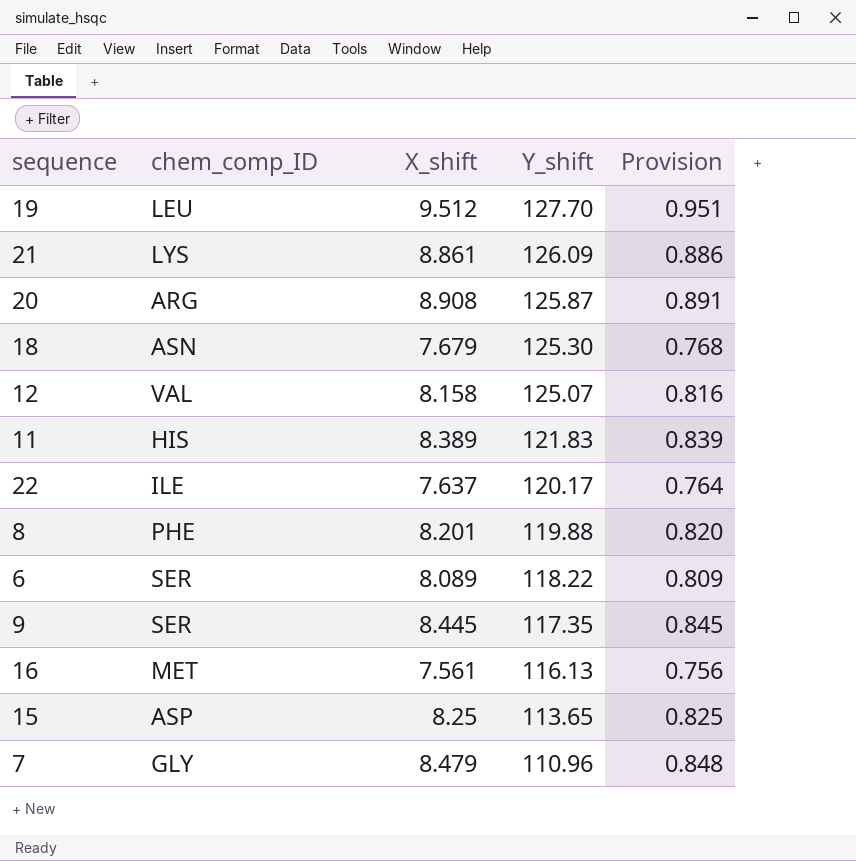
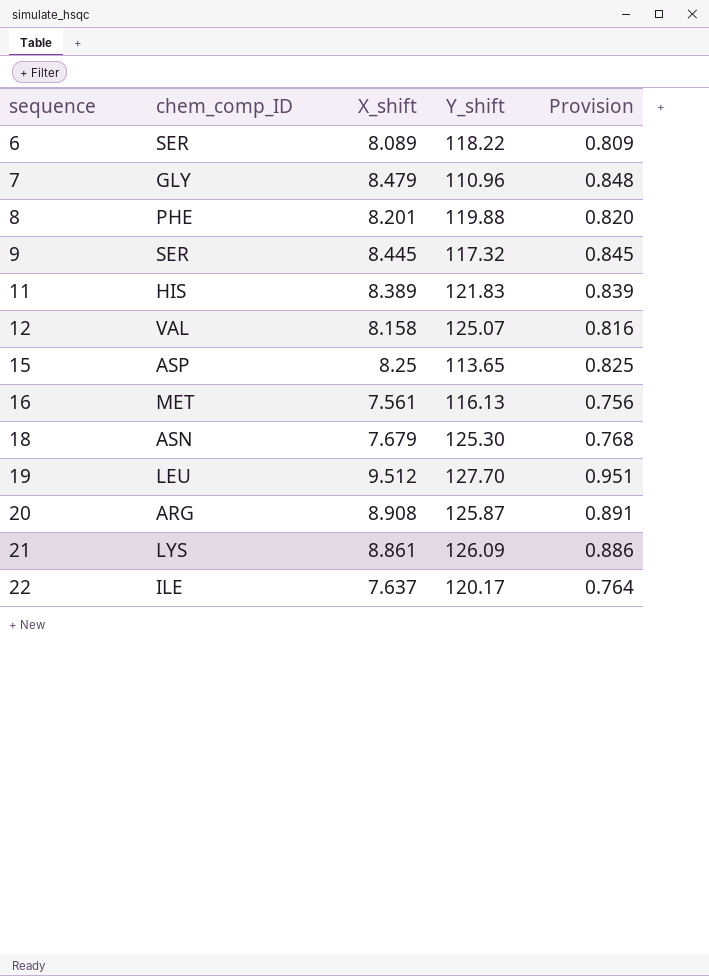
row order: Y_shift descending -> sequence ascending
9 | Y_shift: 117.35 -> 117.32

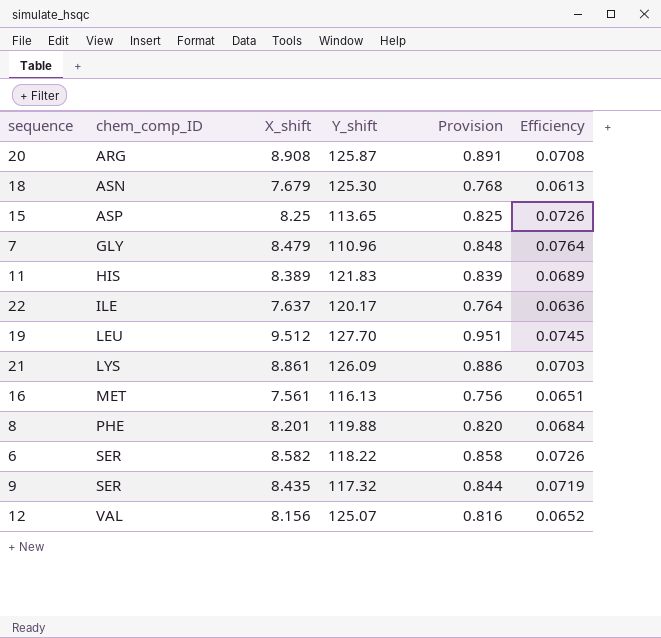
row order: sequence ascending -> chem_comp_ID ascending
column Efficiency | formula: none -> [X_shift] / [Y_shift]
6 | X_shift: 8.089 -> 8.582
6 | Provision: 0.809 -> 0.858
9 | X_shift: 8.445 -> 8.435
9 | Provision: 0.845 -> 0.844
12 | X_shift: 8.158 -> 8.156

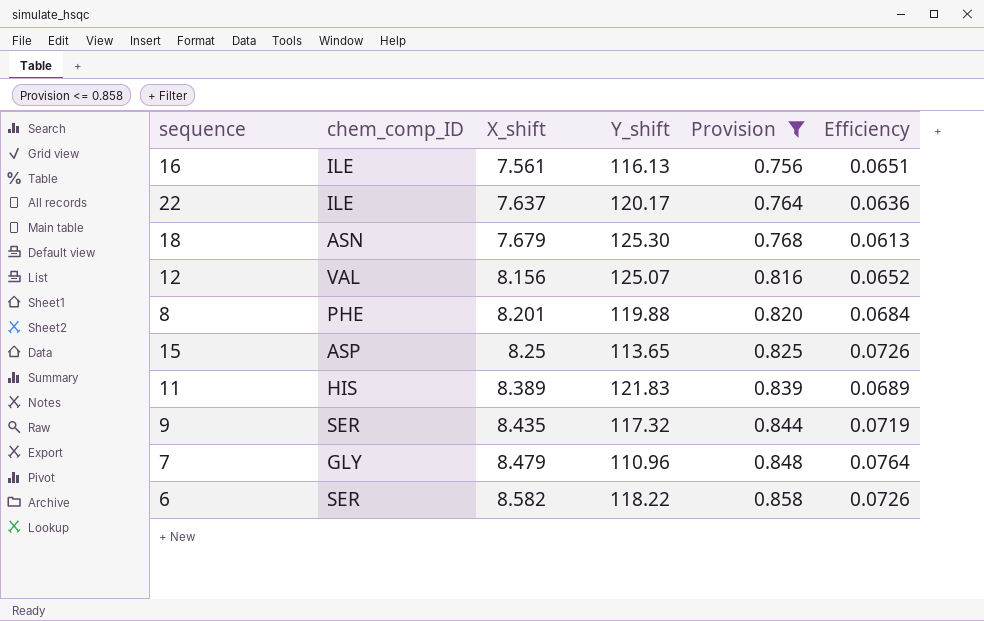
filter: none -> Provision <= 0.858
row order: chem_comp_ID ascending -> X_shift ascending
16 | chem_comp_ID: MET -> ILE

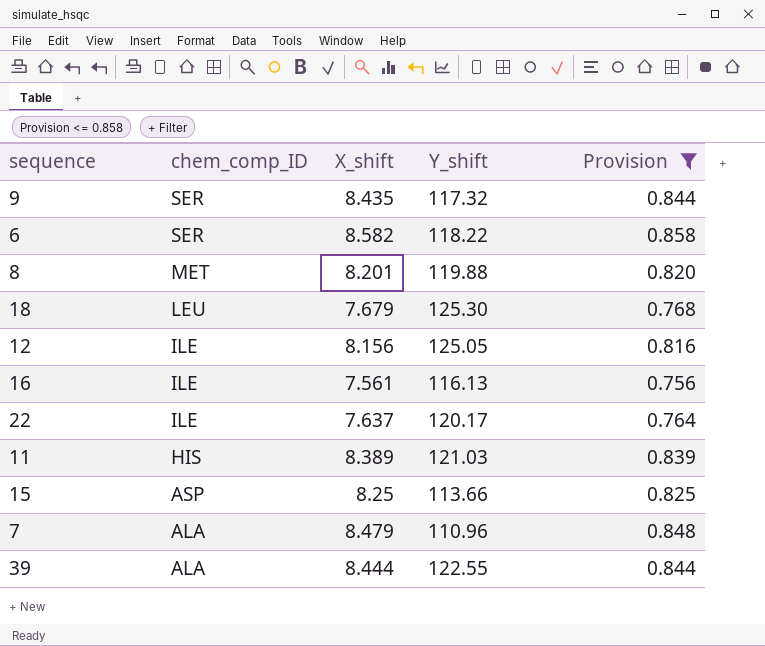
row order: X_shift ascending -> chem_comp_ID descending
column Efficiency | formula: [X_shift] / [Y_shift] -> none
8 | chem_comp_ID: PHE -> MET
18 | chem_comp_ID: ASN -> LEU
12 | chem_comp_ID: VAL -> ILE
12 | Y_shift: 125.07 -> 125.05
11 | Y_shift: 121.83 -> 121.03
15 | Y_shift: 113.65 -> 113.66
7 | chem_comp_ID: GLY -> ALA
row 39: none -> ALA | 8.444 | 122.55 | 0.844

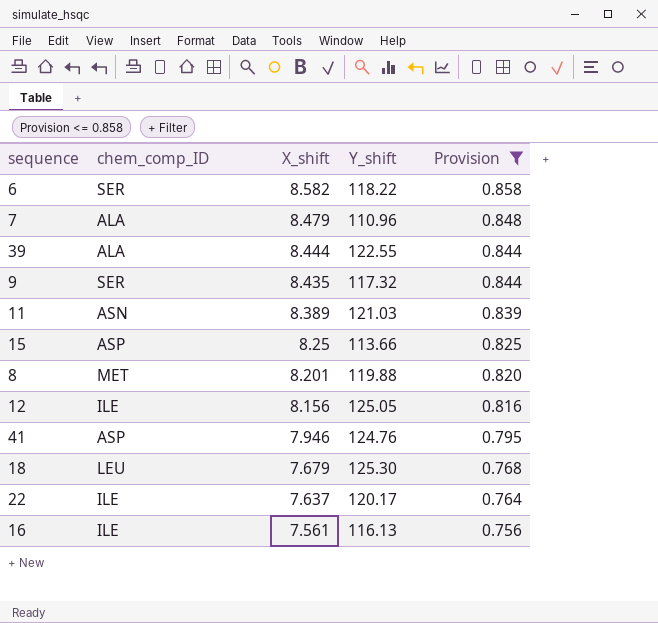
row order: chem_comp_ID descending -> X_shift descending
11 | chem_comp_ID: HIS -> ASN
row 41: none -> ASP | 7.946 | 124.76 | 0.795

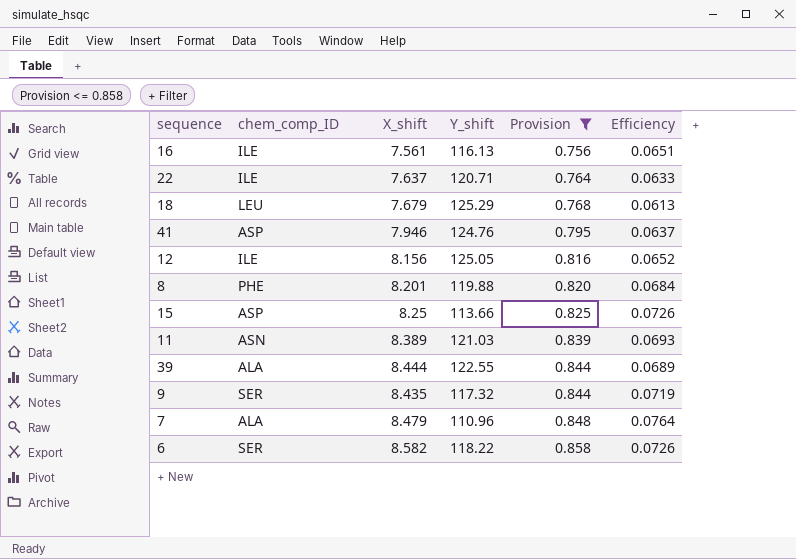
row order: X_shift descending -> Provision ascending
column Efficiency | formula: none -> [X_shift] / [Y_shift]
22 | Y_shift: 120.17 -> 120.71
18 | Y_shift: 125.30 -> 125.29
8 | chem_comp_ID: MET -> PHE

